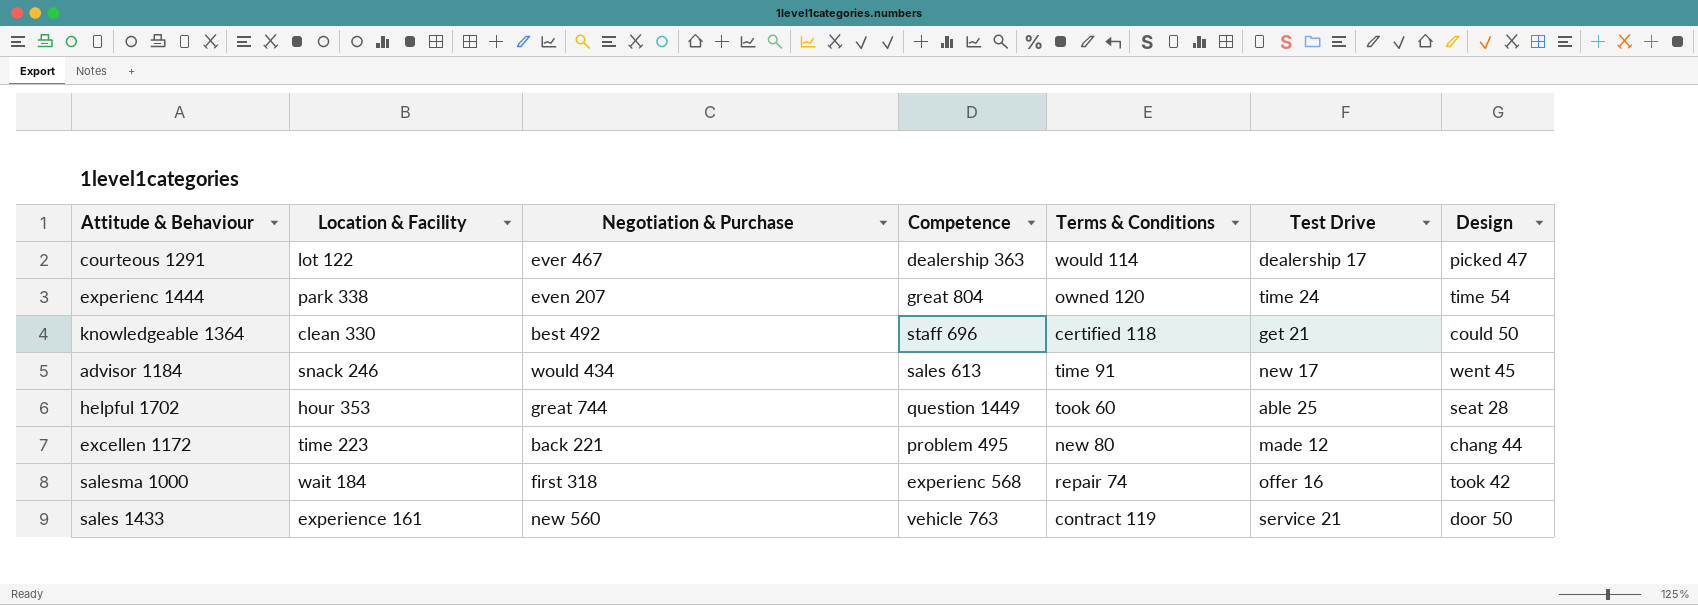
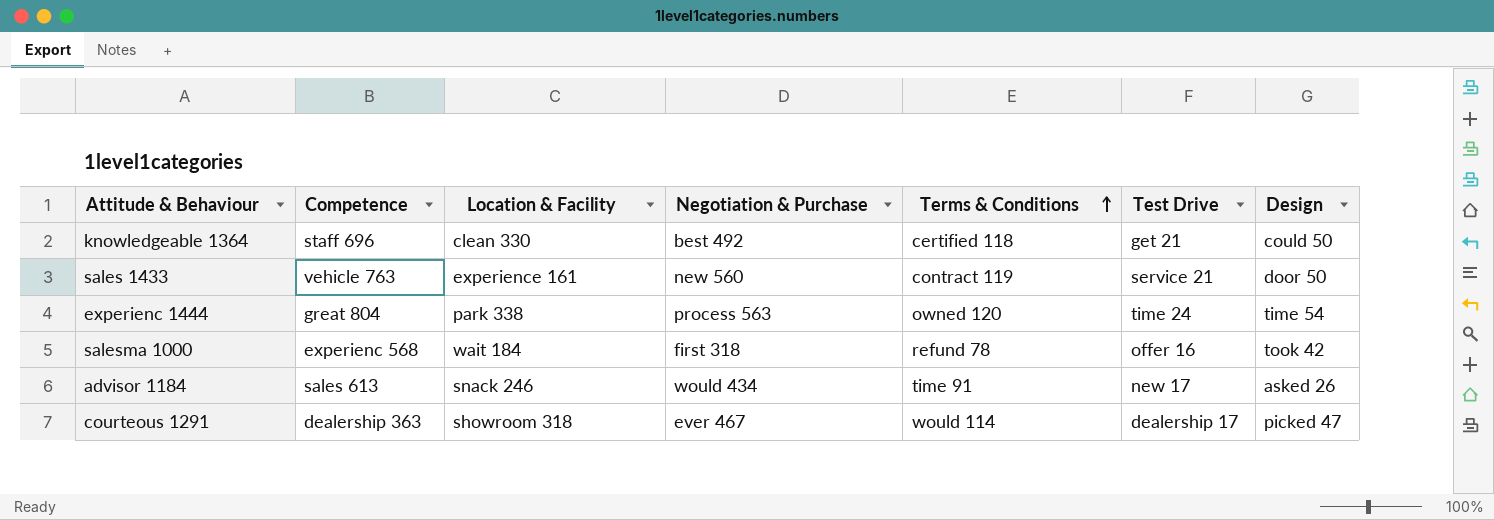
row order: none -> Terms & Conditions ascending
column Competence | position: 4 -> 2
row helpful 1702: hour 353 | great 744 | question 1449 | took 60 | able 25 | seat 28 -> none
row excellen 1172: time 223 | back 221 | problem 495 | new 80 | made 12 | chang 44 -> none
experienc 1444 | Negotiation & Purchase: even 207 -> process 563
salesma 1000 | Terms & Conditions: repair 74 -> refund 78
advisor 1184 | Design: went 45 -> asked 26
courteous 1291 | Location & Facility: lot 122 -> showroom 318

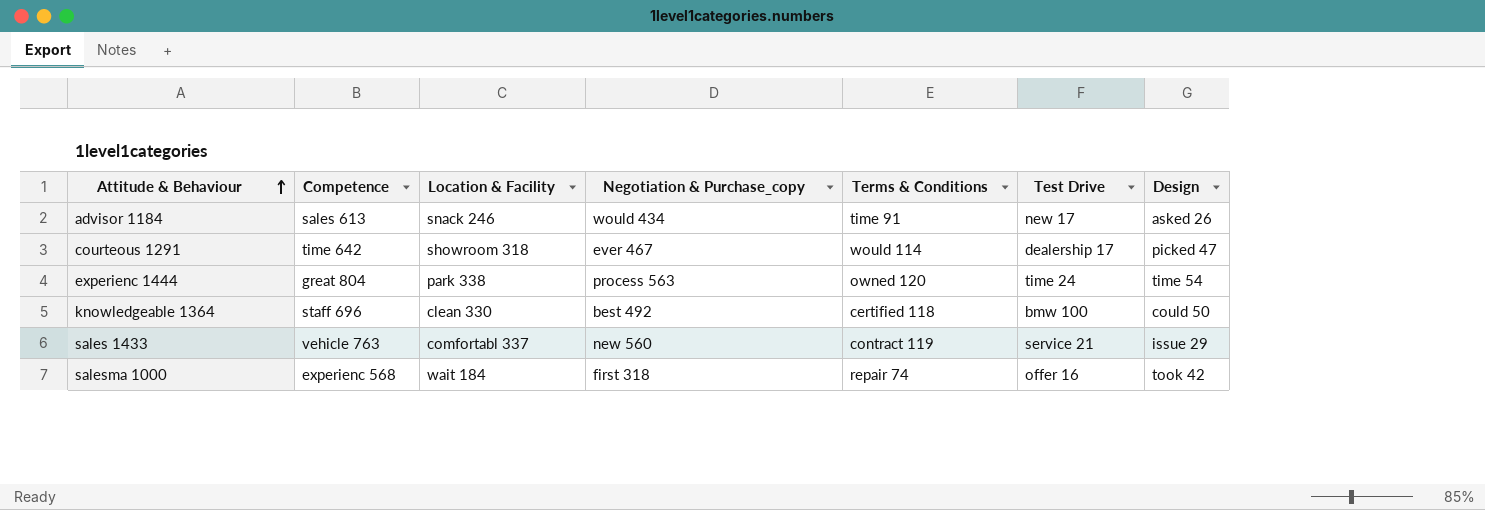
row order: Terms & Conditions ascending -> Attitude & Behaviour ascending
column name: Negotiation & Purchase -> Negotiation & Purchase_copy
courteous 1291 | Competence: dealership 363 -> time 642
knowledgeable 1364 | Test Drive: get 21 -> bmw 100
sales 1433 | Location & Facility: experience 161 -> comfortabl 337
sales 1433 | Design: door 50 -> issue 29
salesma 1000 | Terms & Conditions: refund 78 -> repair 74

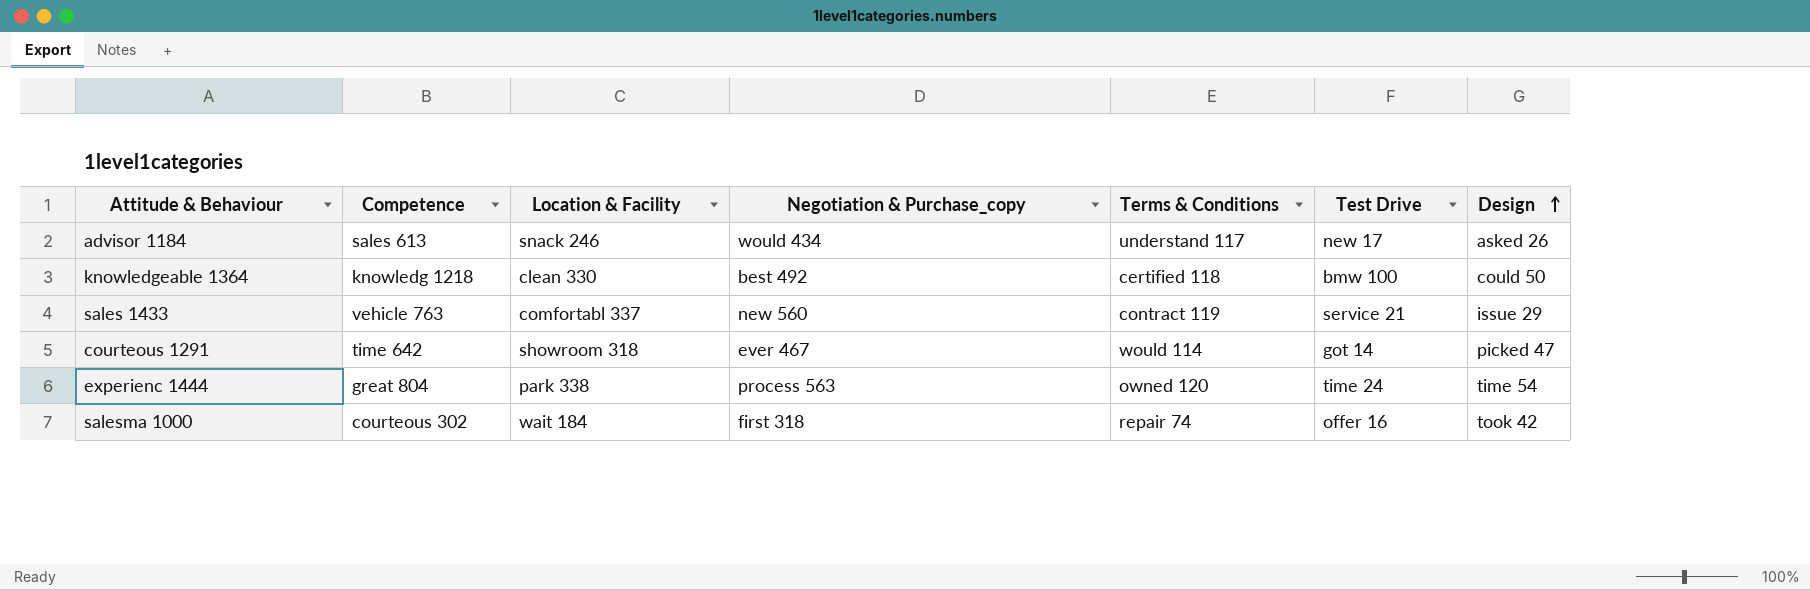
row order: Attitude & Behaviour ascending -> Design ascending
advisor 1184 | Terms & Conditions: time 91 -> understand 117
knowledgeable 1364 | Competence: staff 696 -> knowledg 1218
courteous 1291 | Test Drive: dealership 17 -> got 14
salesma 1000 | Competence: experienc 568 -> courteous 302

